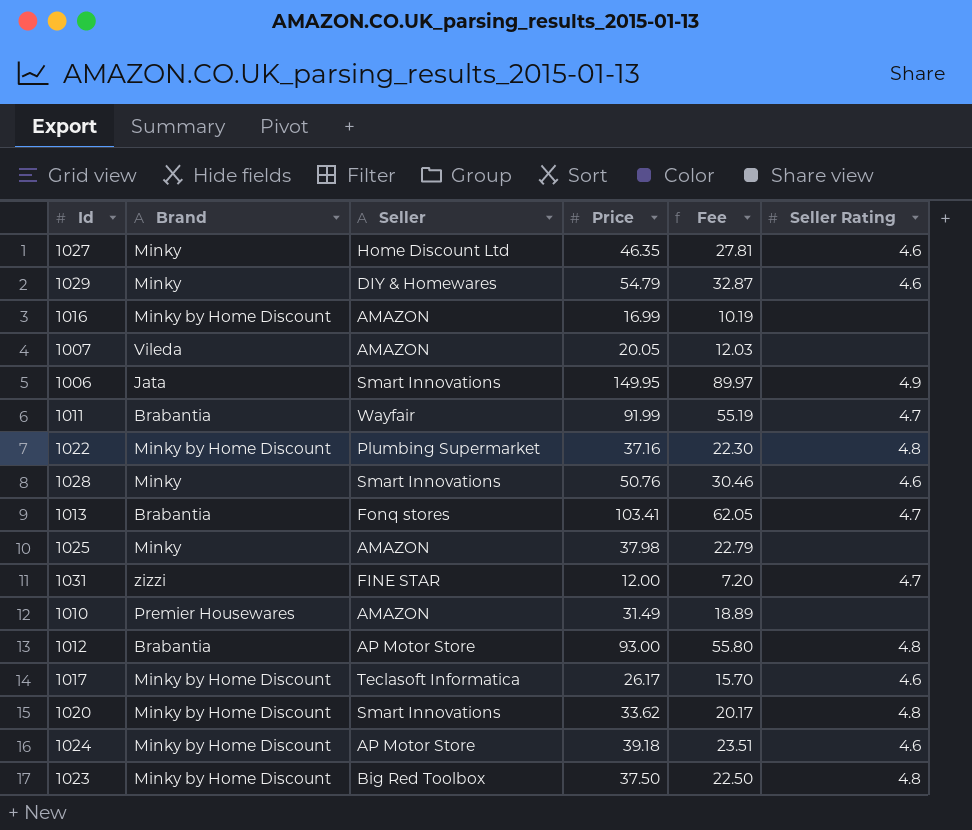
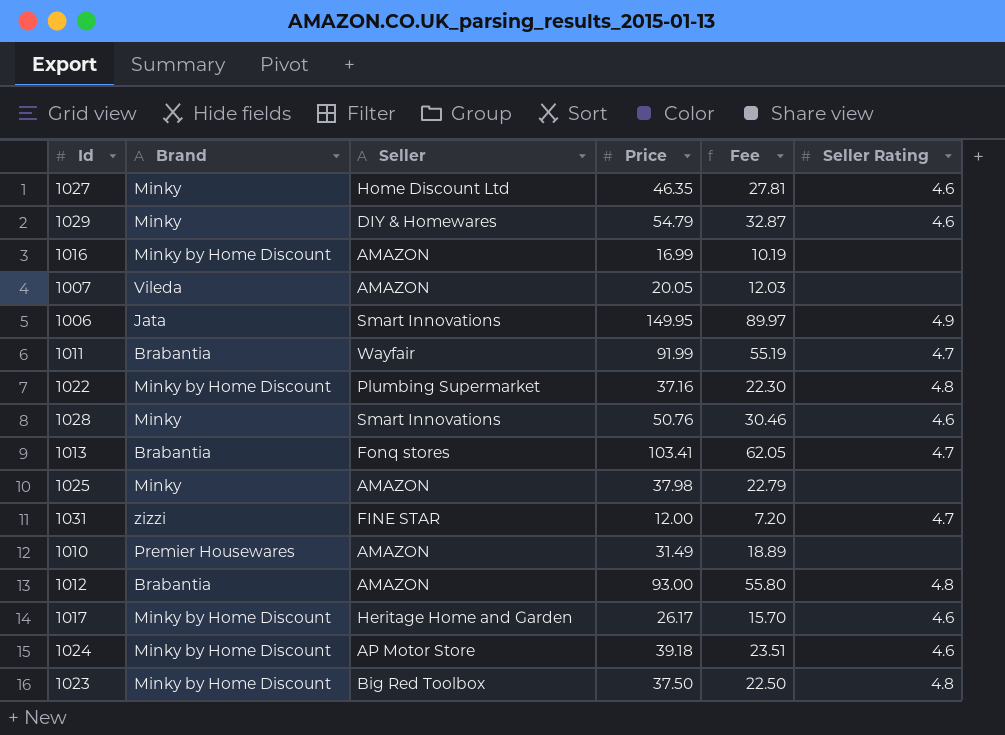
row 1020: Minky by Home Discount | Smart Innovations | 33.62 | 20.17 | 4.8 -> none
1012 | Seller: AP Motor Store -> AMAZON
1017 | Seller: Teclasoft Informatica -> Heritage Home and Garden

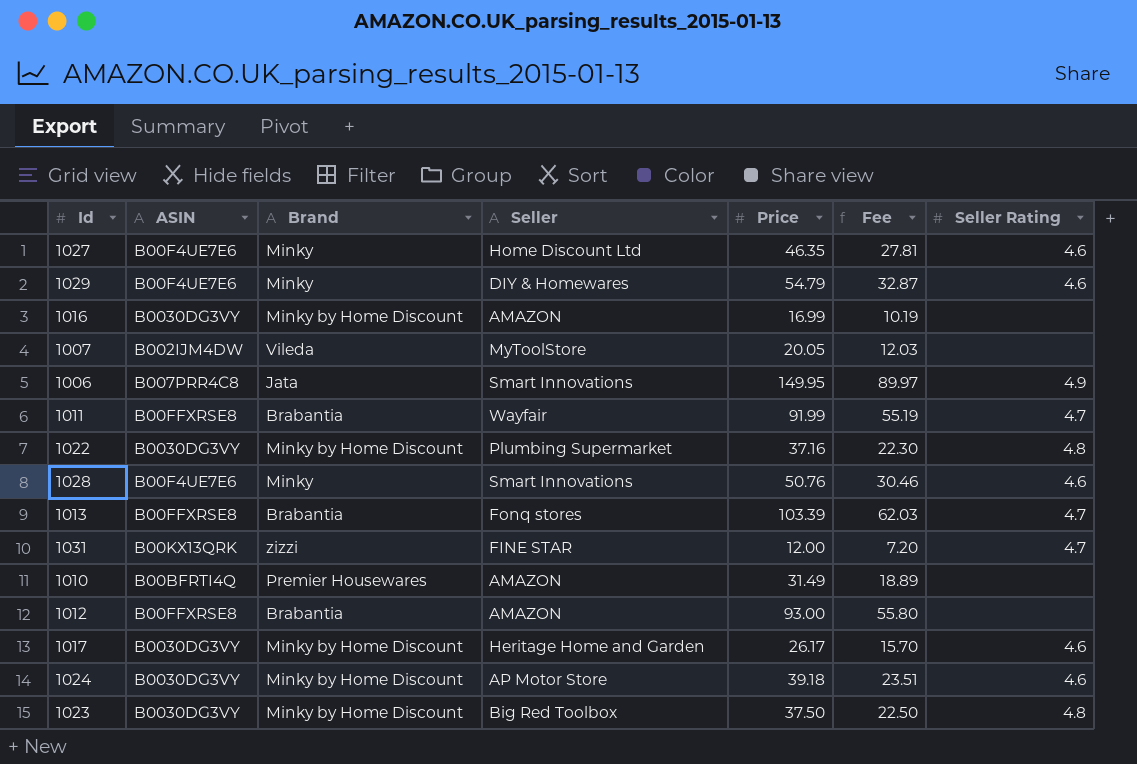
column ASIN | position: none -> 2
row 1025: Minky | AMAZON | 37.98 | 22.79 | none -> none
1007 | Seller: AMAZON -> MyToolStore
1013 | Price: 103.41 -> 103.39
1013 | Fee: 62.05 -> 62.03
1012 | Seller Rating: 4.8 -> none

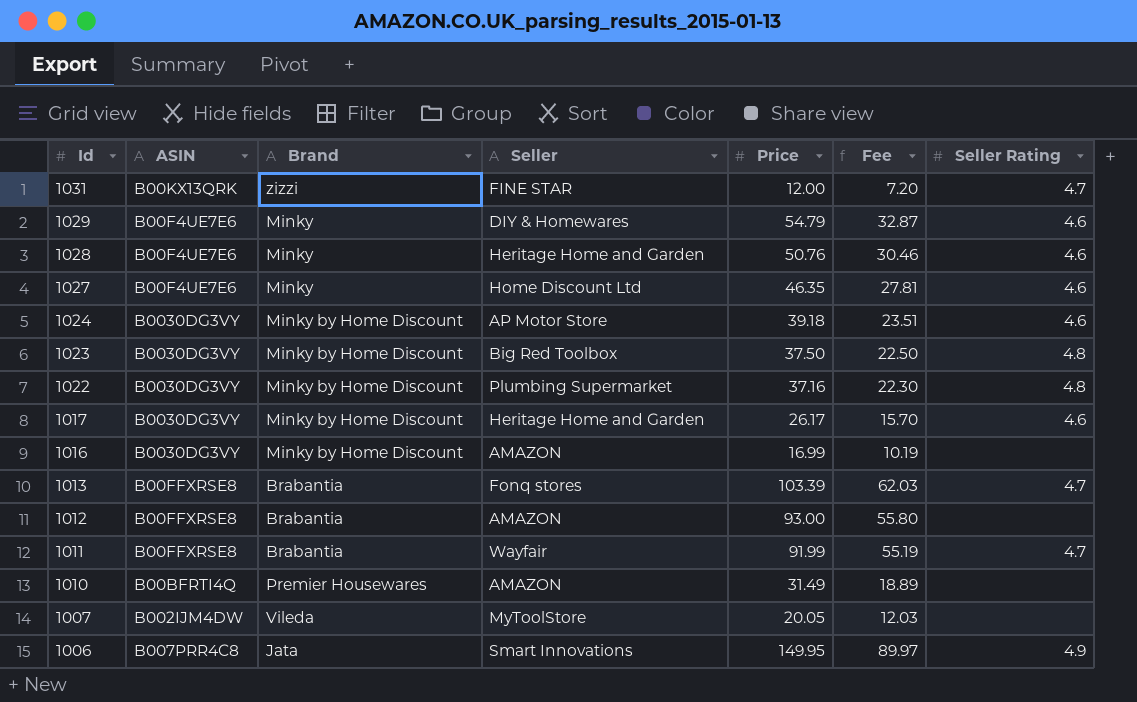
row order: none -> Id descending
1028 | Seller: Smart Innovations -> Heritage Home and Garden

